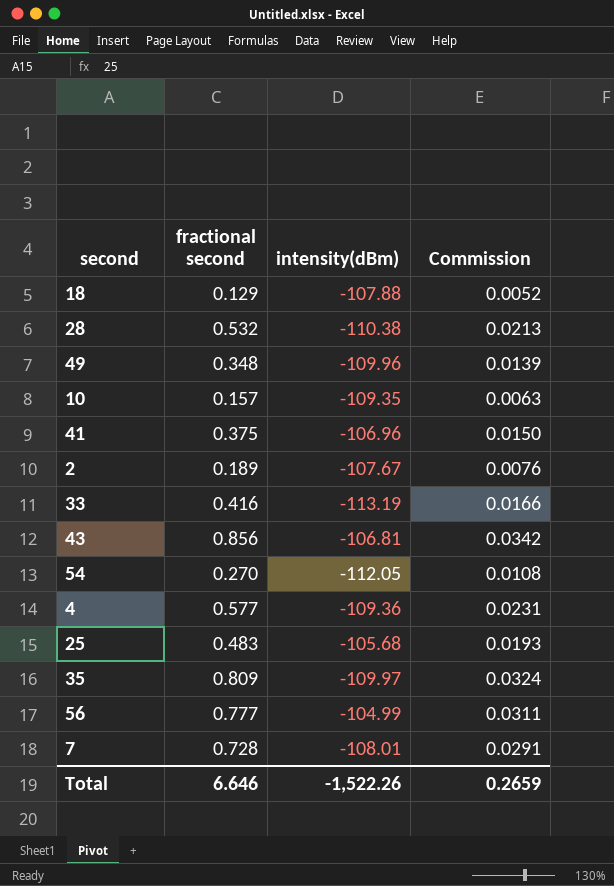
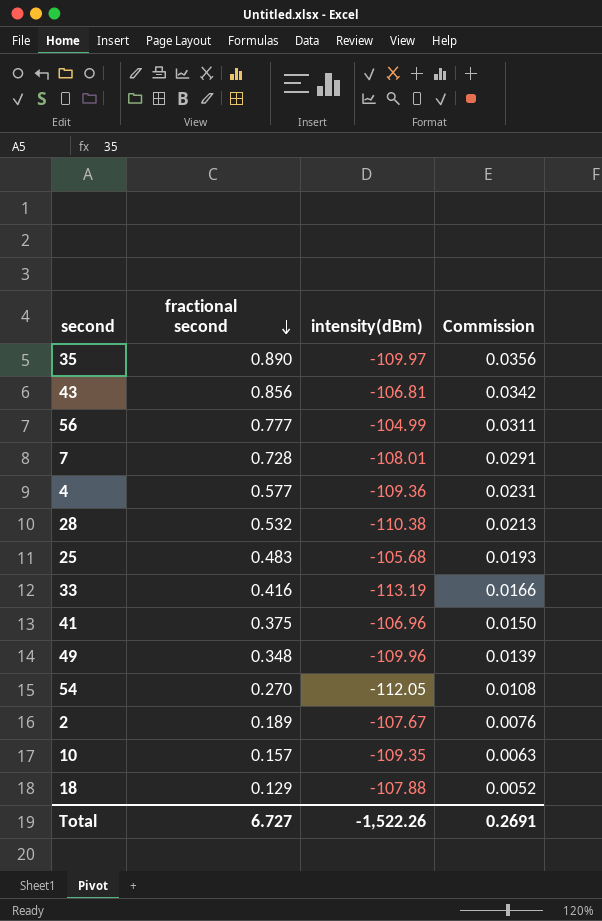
row order: none -> fractional second descending
35 | fractional second: 0.809 -> 0.890
35 | Commission: 0.0324 -> 0.0356
Total | fractional second: 6.646 -> 6.727
Total | Commission: 0.2659 -> 0.2691

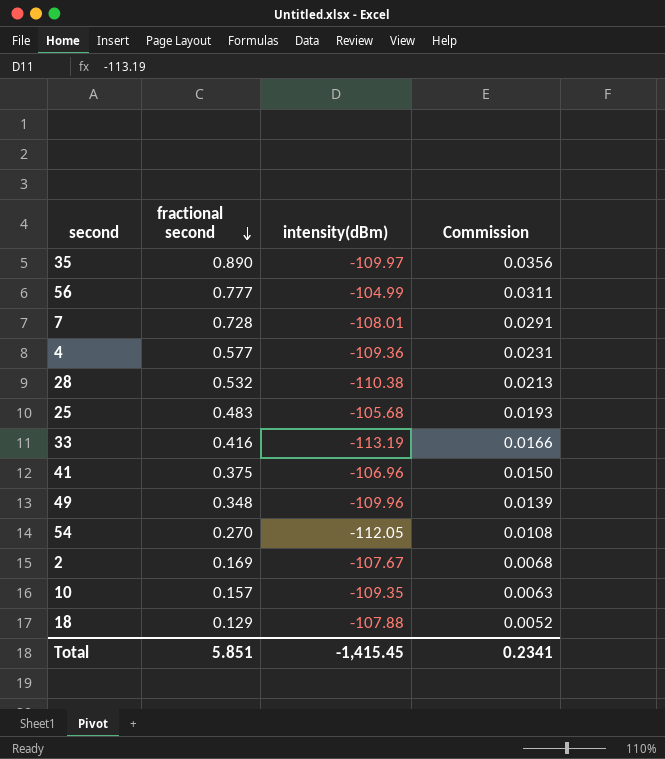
row 43: 0.856 | -106.81 | 0.0342 -> none
2 | fractional second: 0.189 -> 0.169
2 | Commission: 0.0076 -> 0.0068
Total | fractional second: 6.727 -> 5.851
Total | intensity(dBm): -1,522.26 -> -1,415.45
Total | Commission: 0.2691 -> 0.2341

